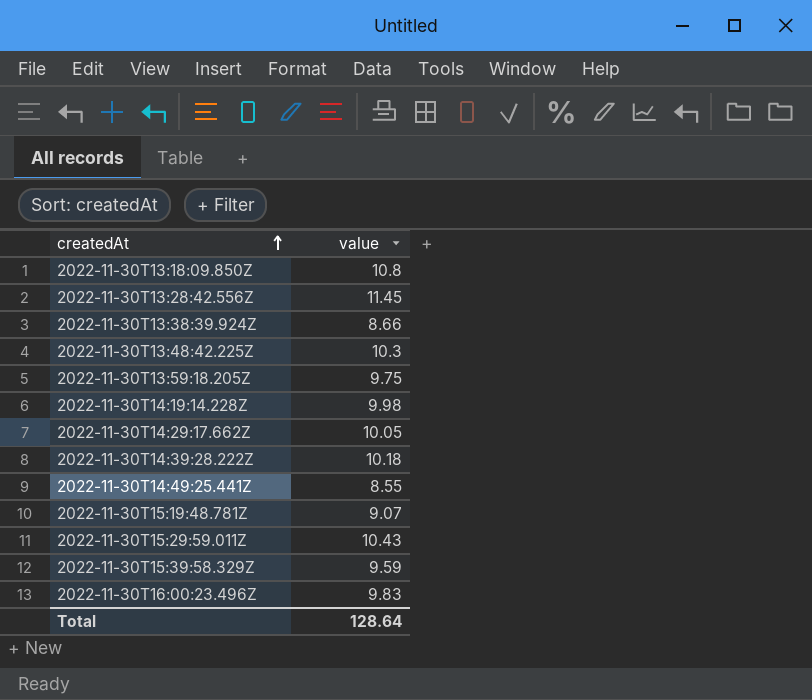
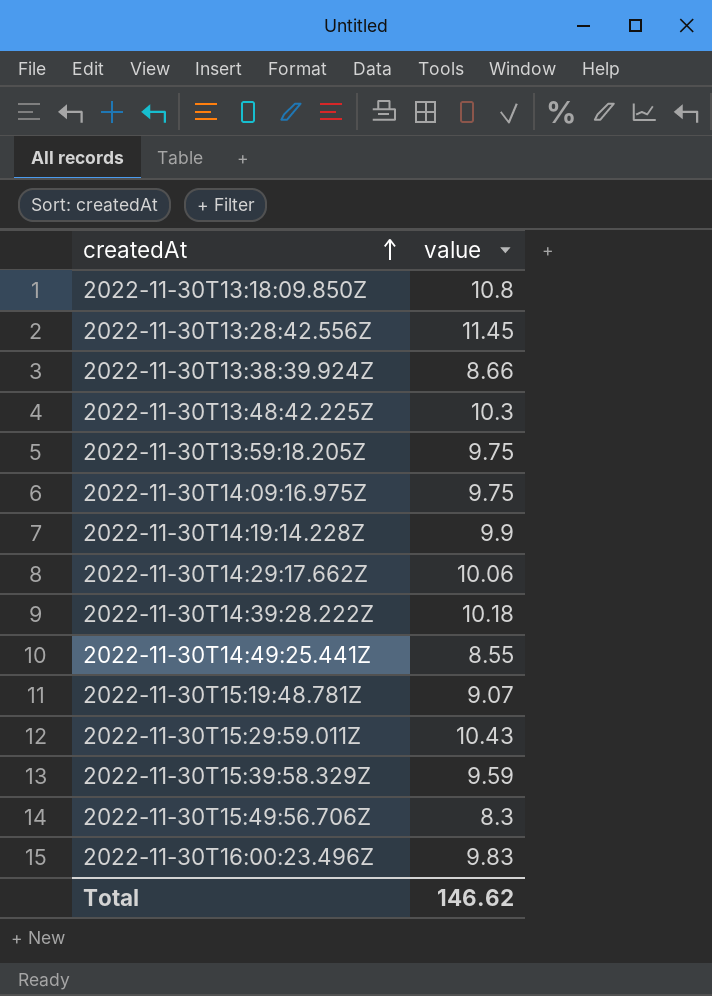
row 2022-11-30T14:09:16.975Z: none -> 9.75
2022-11-30T14:19:14.228Z | value: 9.98 -> 9.9
2022-11-30T14:29:17.662Z | value: 10.05 -> 10.06
row 2022-11-30T15:49:56.706Z: none -> 8.3
Total | value: 128.64 -> 146.62

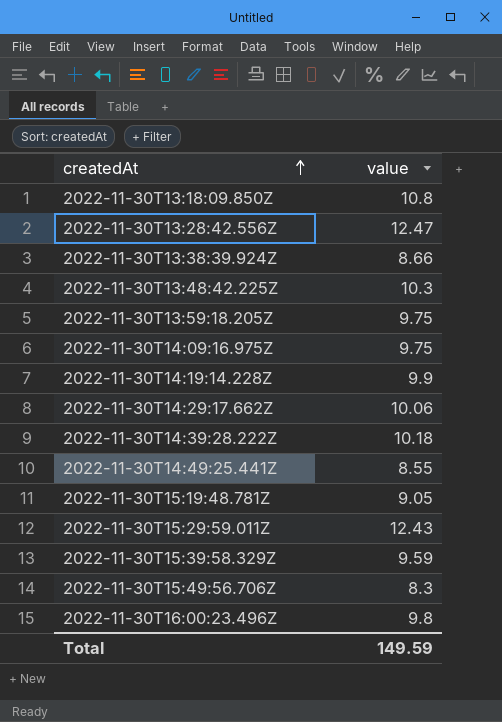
2022-11-30T13:28:42.556Z | value: 11.45 -> 12.47
2022-11-30T15:19:48.781Z | value: 9.07 -> 9.05
2022-11-30T15:29:59.011Z | value: 10.43 -> 12.43
2022-11-30T16:00:23.496Z | value: 9.83 -> 9.8
Total | value: 146.62 -> 149.59

